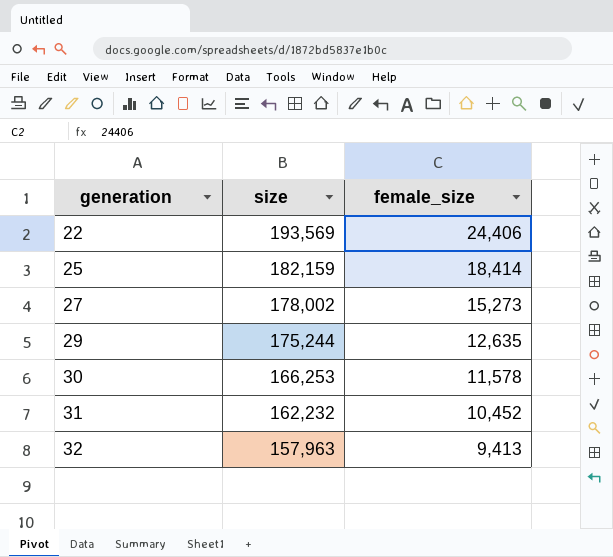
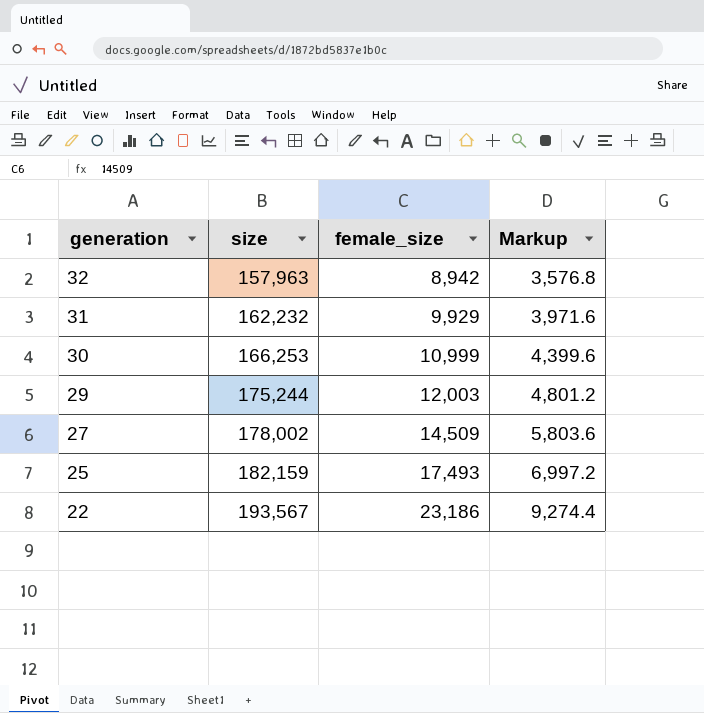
row order: generation ascending -> generation descending
column Markup | formula: none -> [female_size] * 0.4
32 | female_size: 9,413 -> 8,942
31 | female_size: 10,452 -> 9,929
30 | female_size: 11,578 -> 10,999
29 | female_size: 12,635 -> 12,003
27 | female_size: 15,273 -> 14,509
25 | female_size: 18,414 -> 17,493
22 | size: 193,569 -> 193,567
22 | female_size: 24,406 -> 23,186

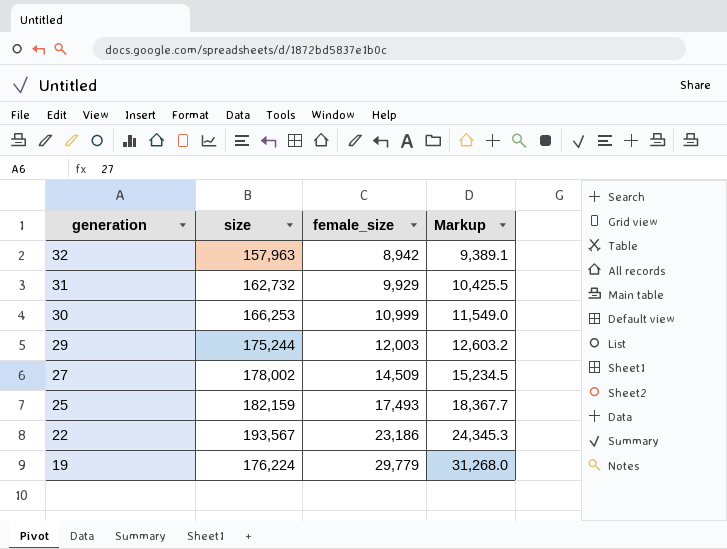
column Markup | formula: [female_size] * 0.4 -> [female_size] * 1.05
31 | size: 162,232 -> 162,732
row 19: none -> 176,224 | 29,779 | 31,268.0

